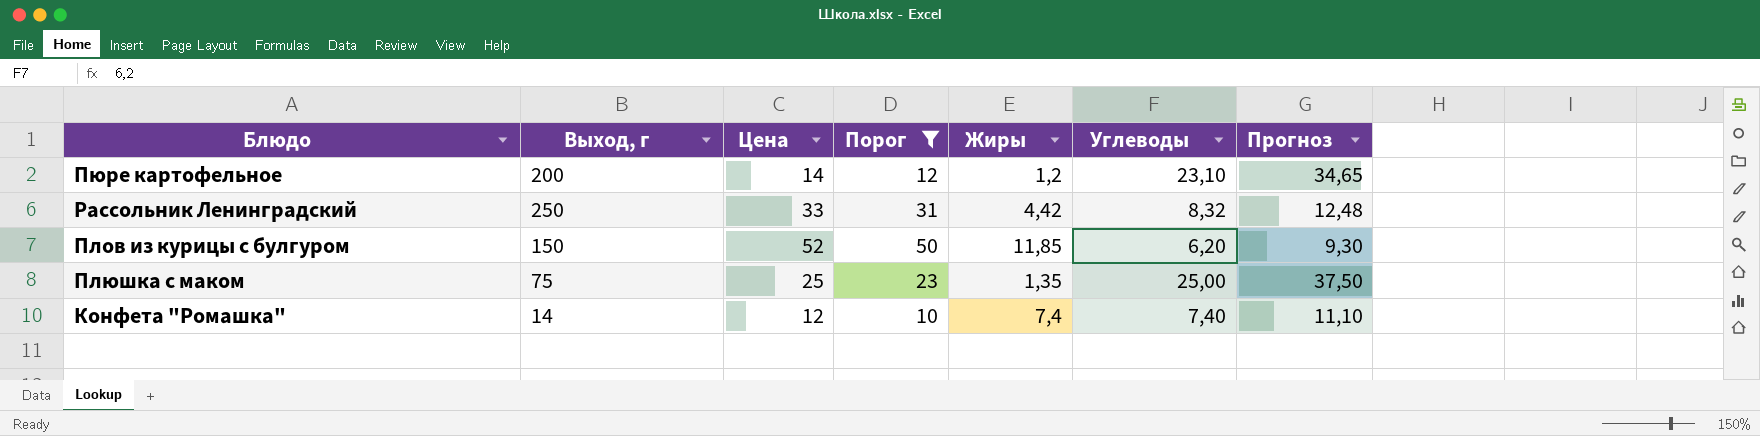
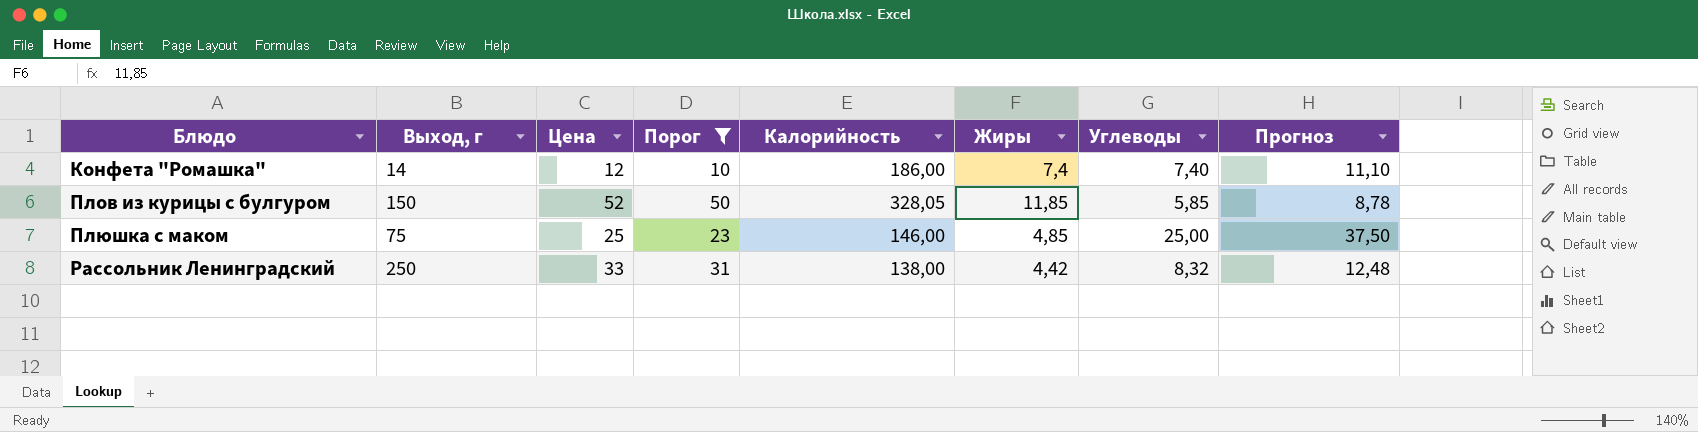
row order: none -> Блюдо ascending
column Калорийность | position: none -> 5
row Пюре картофельное: 200 | 14 | 12 | 1,2 | 23,10 | 34,65 -> none
Плов из курицы с булгуром | Углеводы: 6,20 -> 5,85
Плов из курицы с булгуром | Прогноз: 9,30 -> 8,78
Плюшка с маком | Жиры: 1,35 -> 4,85

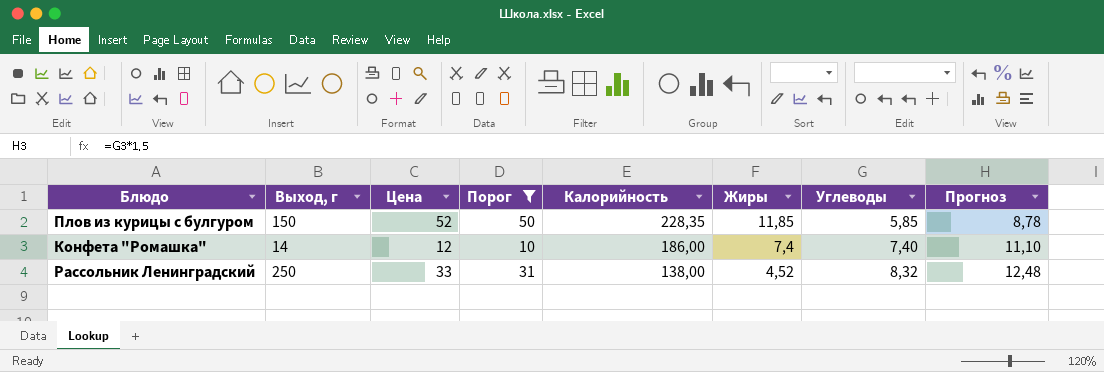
row order: Блюдо ascending -> Калорийность descending
row Плюшка с маком: 75 | 25 | 23 | 146,00 | 4,85 | 25,00 | 37,50 -> none
Плов из курицы с булгуром | Калорийность: 328,05 -> 228,35
Рассольник Ленинградский | Жиры: 4,42 -> 4,52

